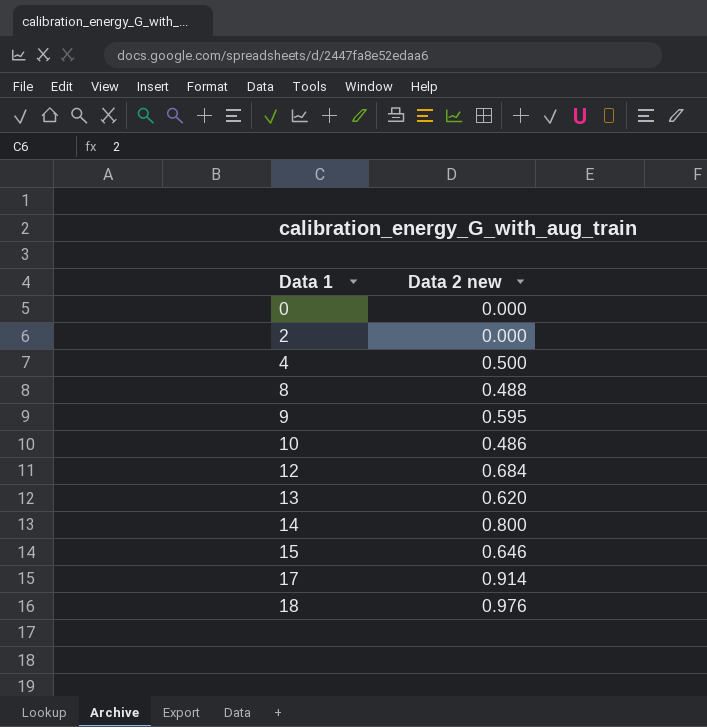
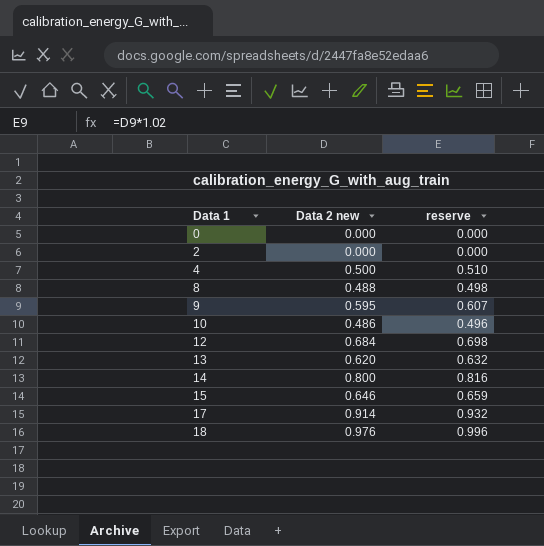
column reserve | formula: none -> [Data 2 new] * 1.02

